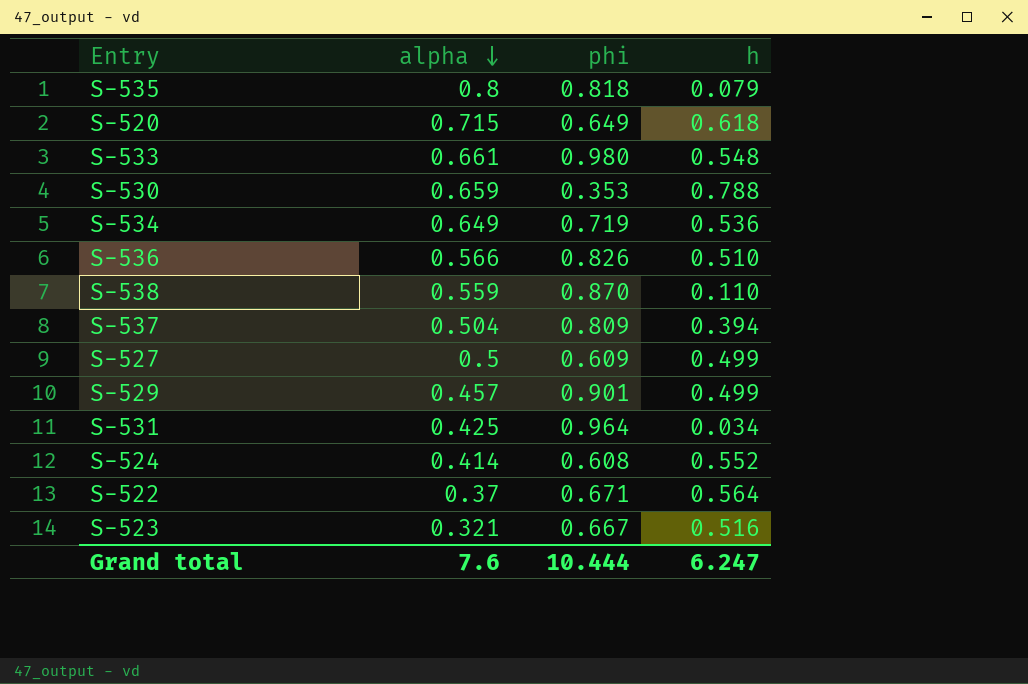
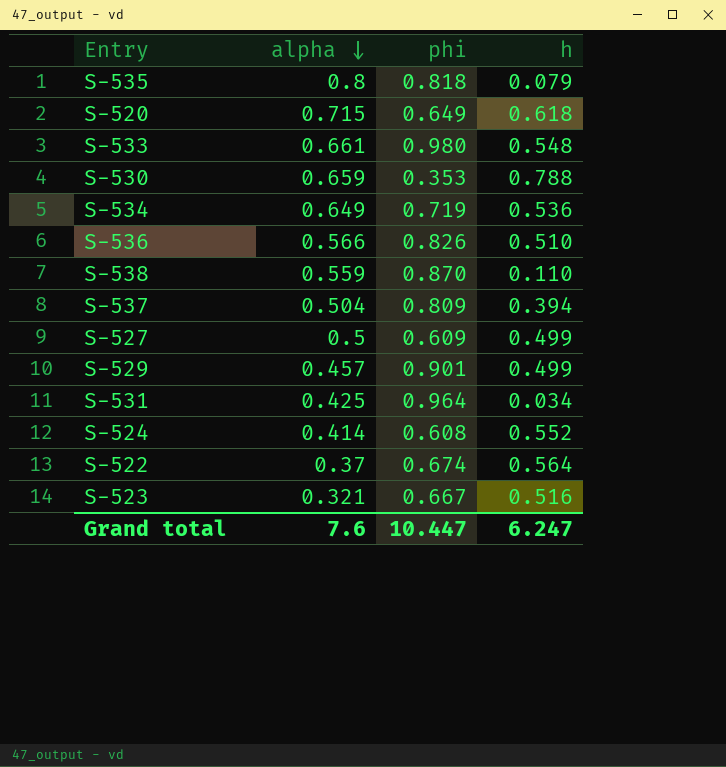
S-522 | phi: 0.671 -> 0.674
Grand total | phi: 10.444 -> 10.447

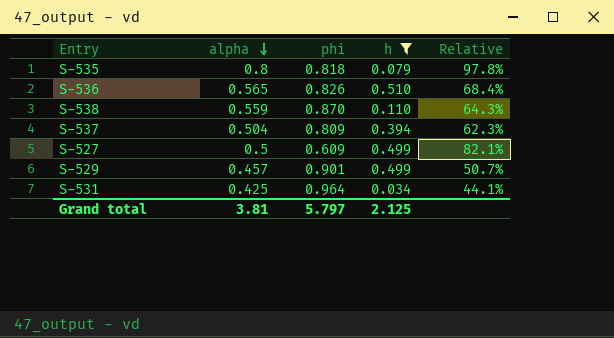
filter: none -> h <= 0.510
column Relative | formula: none -> [alpha] / [phi]
S-536 | alpha: 0.566 -> 0.565
Grand total | alpha: 7.6 -> 3.81
Grand total | phi: 10.447 -> 5.797
Grand total | h: 6.247 -> 2.125

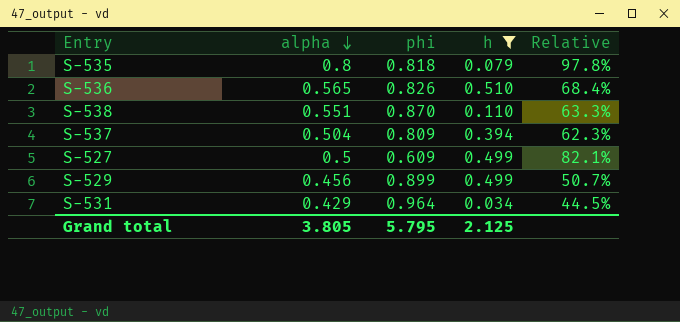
S-538 | alpha: 0.559 -> 0.551
S-538 | Relative: 64.3% -> 63.3%
S-529 | alpha: 0.457 -> 0.456
S-529 | phi: 0.901 -> 0.899
S-531 | alpha: 0.425 -> 0.429
S-531 | Relative: 44.1% -> 44.5%
Grand total | alpha: 3.81 -> 3.805
Grand total | phi: 5.797 -> 5.795

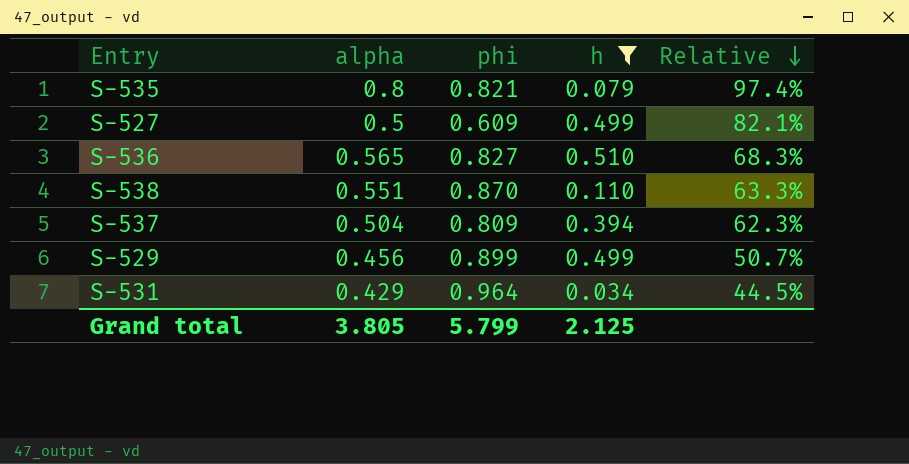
row order: alpha descending -> Relative descending
S-535 | phi: 0.818 -> 0.821
S-535 | Relative: 97.8% -> 97.4%
S-536 | phi: 0.826 -> 0.827
S-536 | Relative: 68.4% -> 68.3%
Grand total | phi: 5.795 -> 5.799

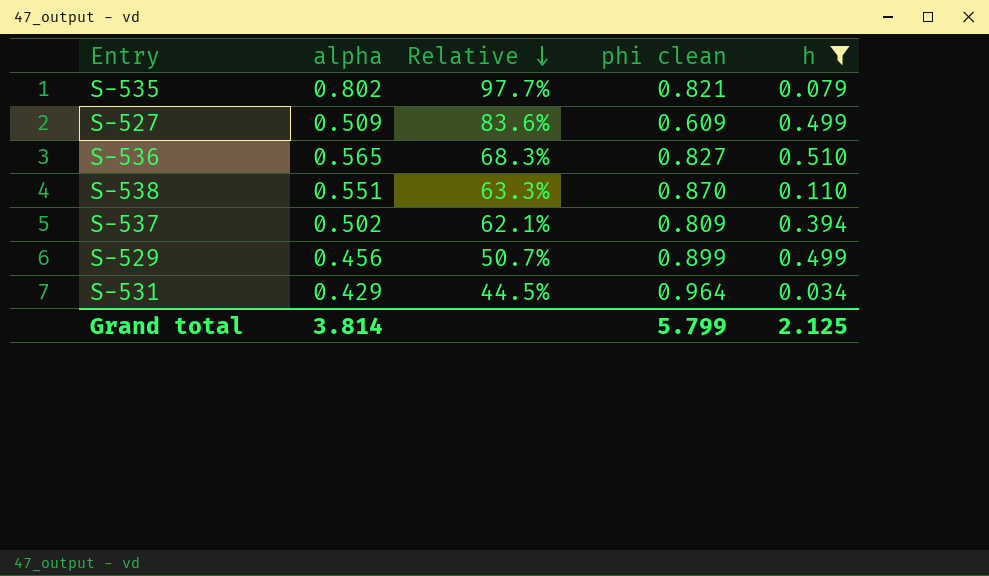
column Relative | position: 5 -> 3
column name: phi -> phi clean
S-535 | alpha: 0.8 -> 0.802
S-535 | Relative: 97.4% -> 97.7%
S-527 | alpha: 0.5 -> 0.509
S-527 | Relative: 82.1% -> 83.6%
S-537 | alpha: 0.504 -> 0.502
S-537 | Relative: 62.3% -> 62.1%
Grand total | alpha: 3.805 -> 3.814

